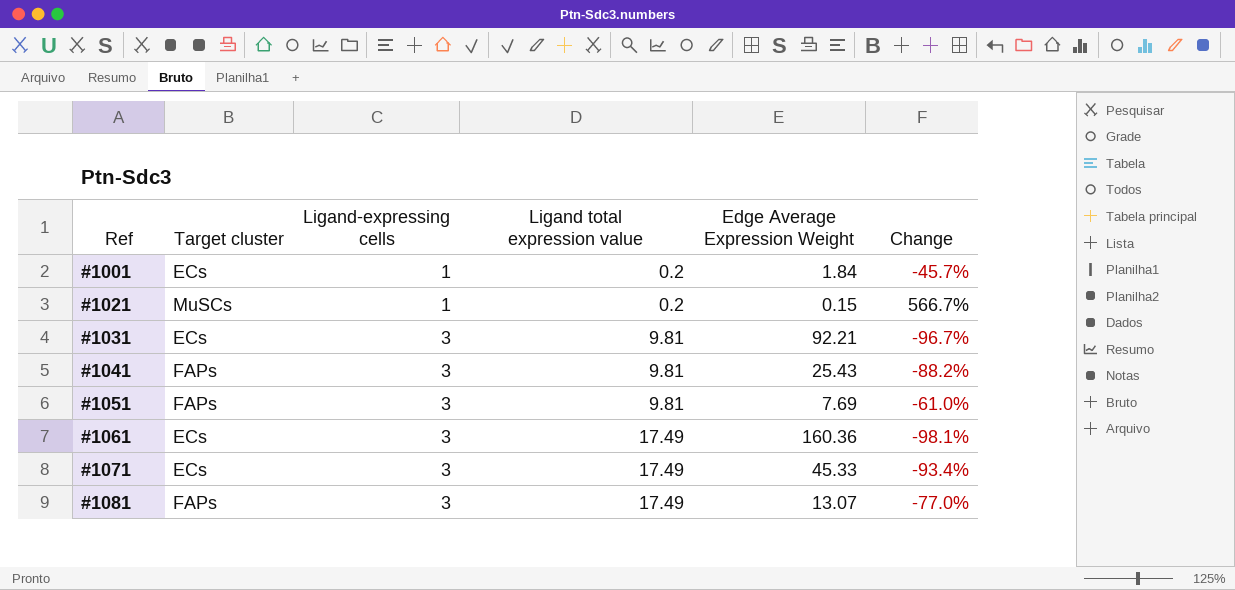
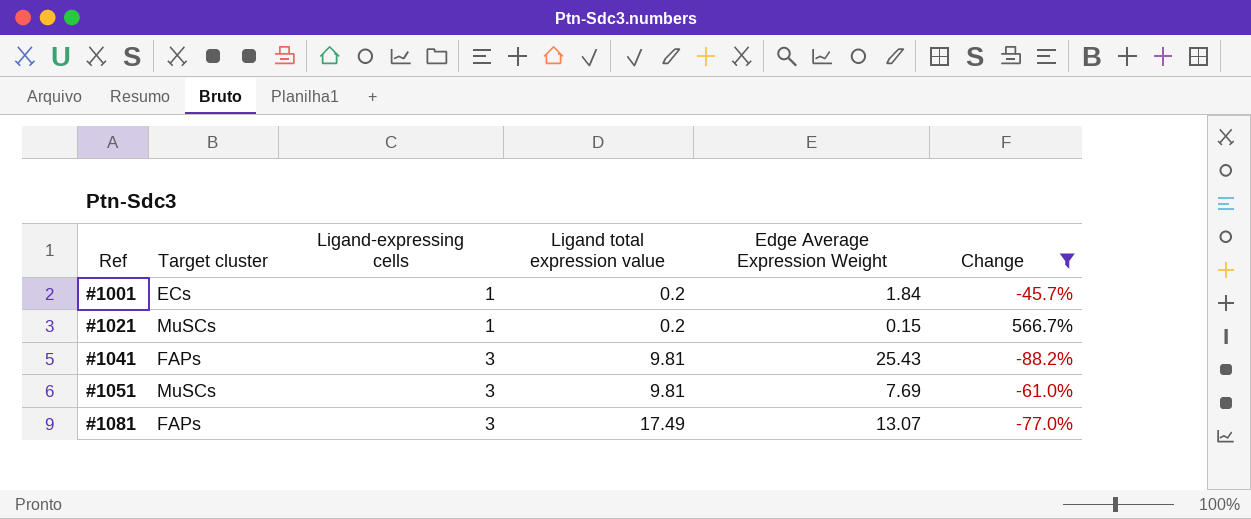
filter: none -> Change >= -88.2%
#1051 | Target cluster: FAPs -> MuSCs

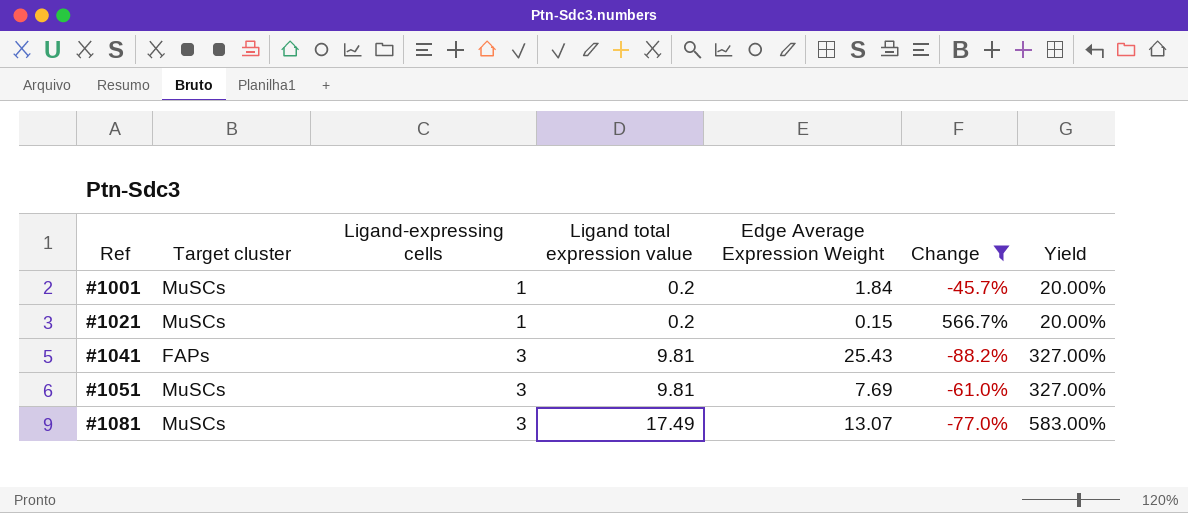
column Yield | formula: none -> [Ligand total expression value] / [Ligand-expressing cells]
#1001 | Target cluster: ECs -> MuSCs
#1081 | Target cluster: FAPs -> MuSCs

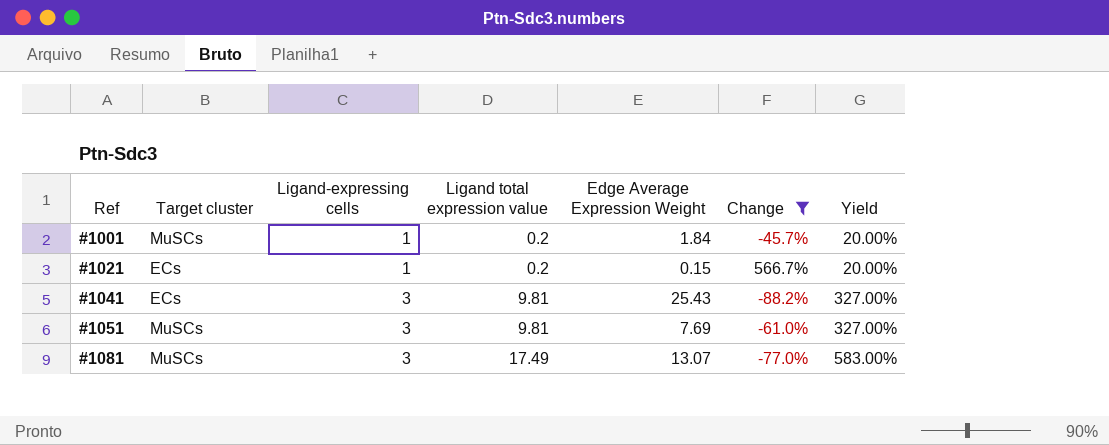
#1021 | Target cluster: MuSCs -> ECs
#1041 | Target cluster: FAPs -> ECs

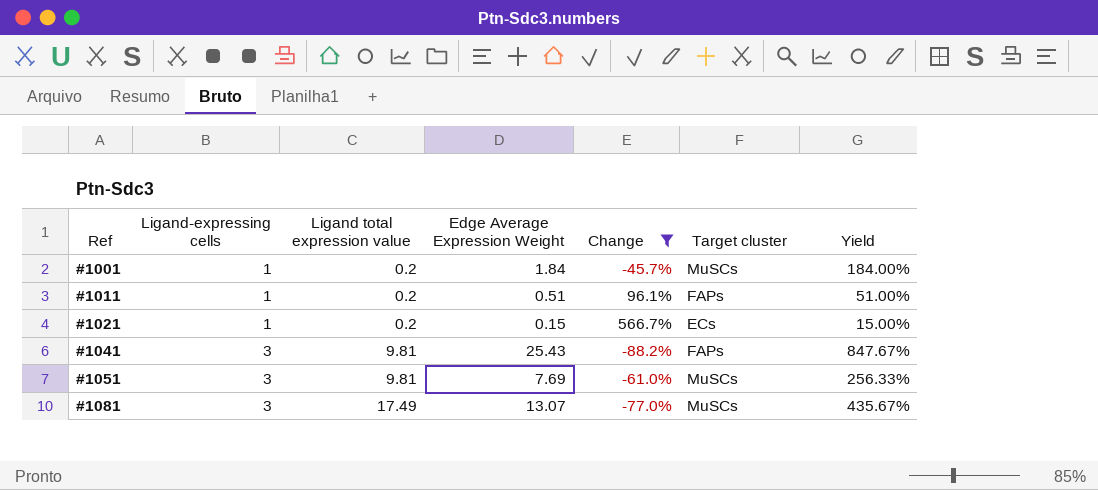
column Target cluster | position: 2 -> 6
column Yield | formula: [Ligand total expression value] / [Ligand-expressing cells] -> [Edge Average Expression Weight] / [Ligand-expressing cells]
row #1011: none -> 1 | 0.2 | 0.51 | 96.1% | FAPs | 51.00%
#1041 | Target cluster: ECs -> FAPs

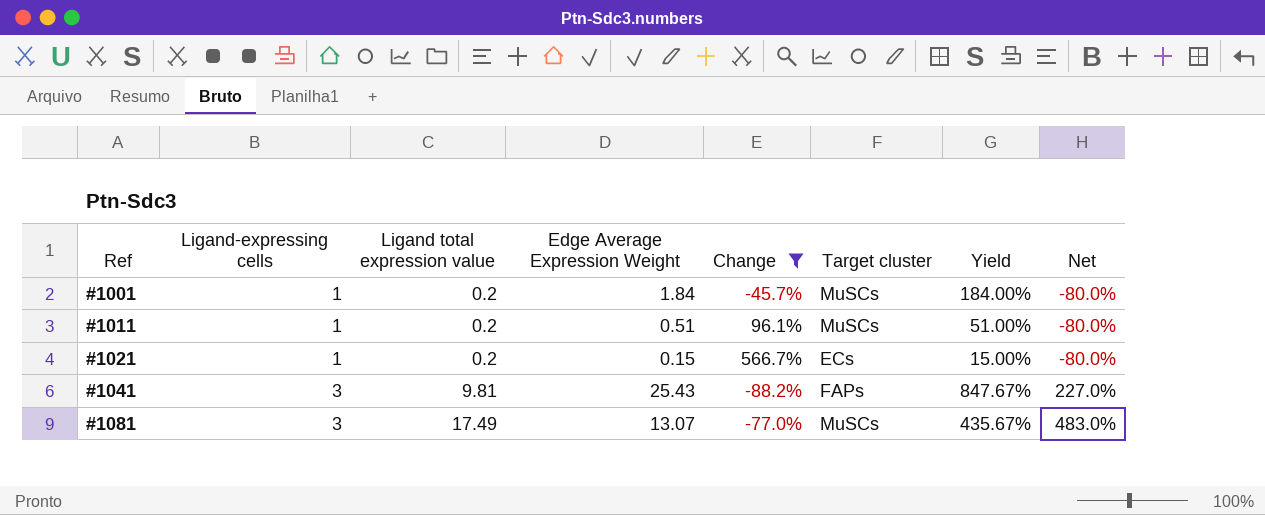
column Net | formula: none -> ([Ligand total expression value] - [Ligand-expressing cells]) / [Ligand-expressing cells]
row #1051: 3 | 9.81 | 7.69 | -61.0% | MuSCs | 256.33% -> none
#1011 | Target cluster: FAPs -> MuSCs

